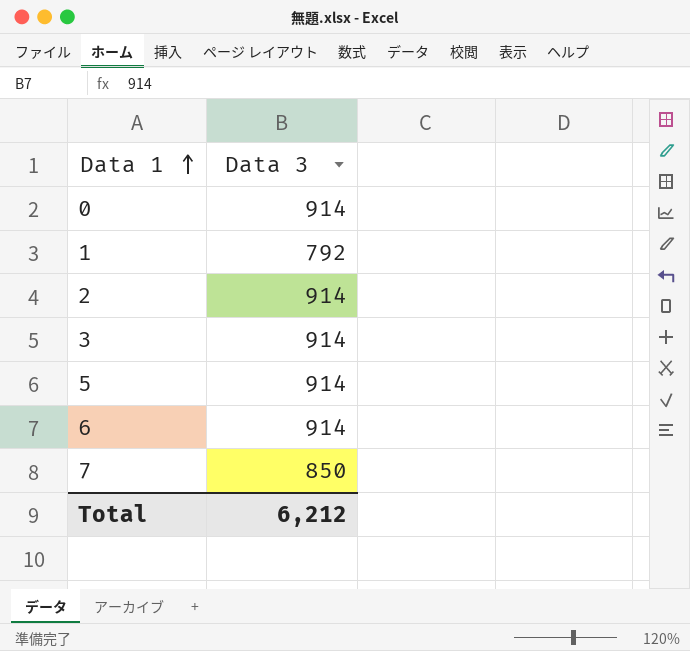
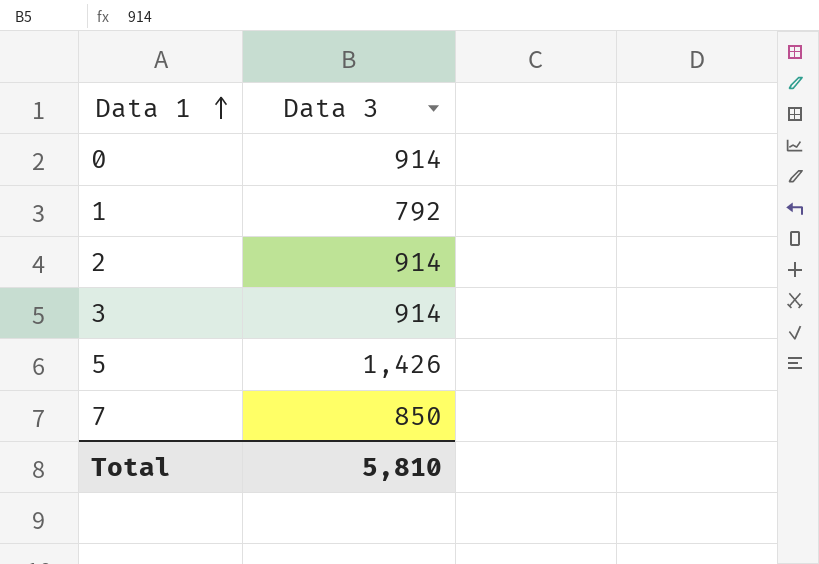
row 6: 914 -> none
5 | Data 3: 914 -> 1,426
Total | Data 3: 6,212 -> 5,810

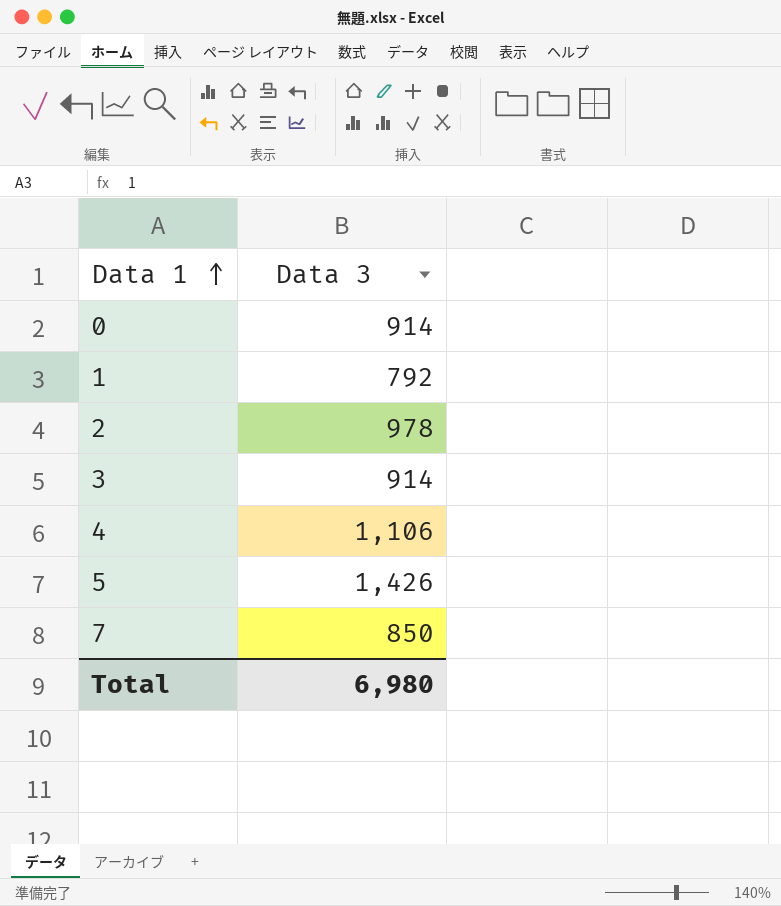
2 | Data 3: 914 -> 978
row 4: none -> 1,106
Total | Data 3: 5,810 -> 6,980

